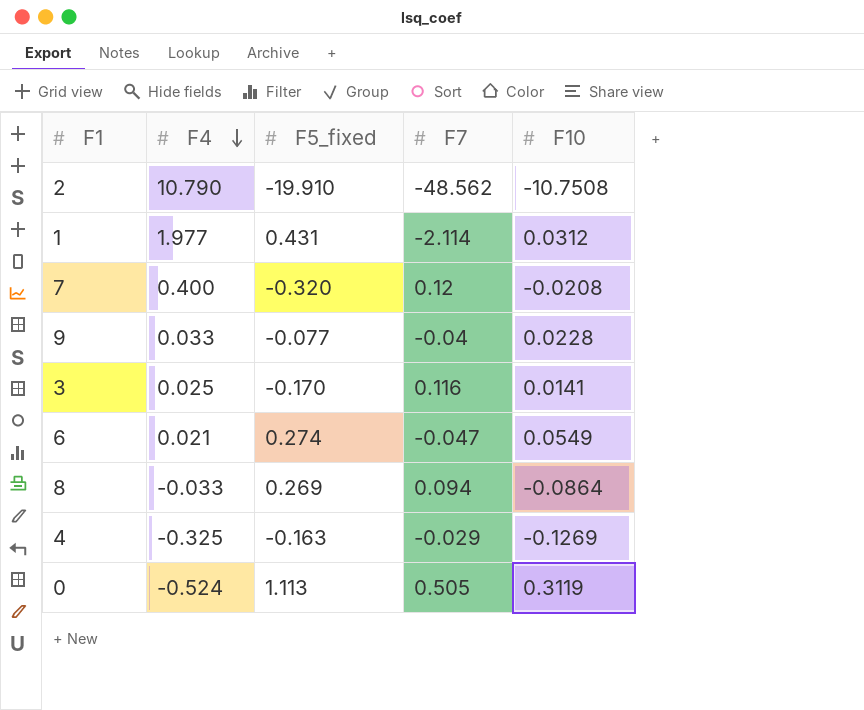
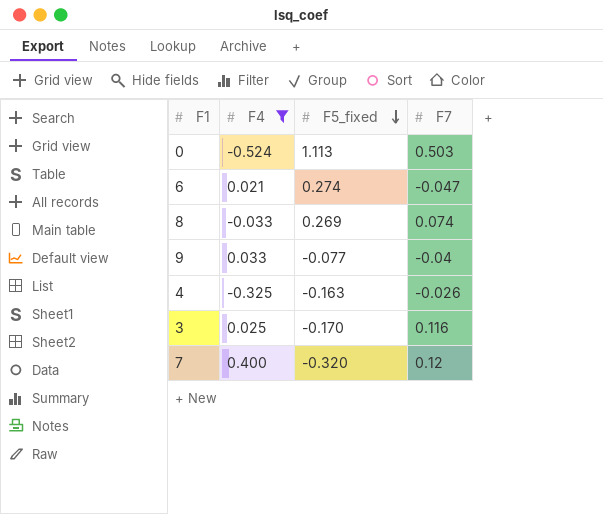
filter: none -> F4 <= 0.400
row order: F4 descending -> F5_fixed descending
column F10 | position: 5 -> none
0 | F7: 0.505 -> 0.503
8 | F7: 0.094 -> 0.074
4 | F7: -0.029 -> -0.026

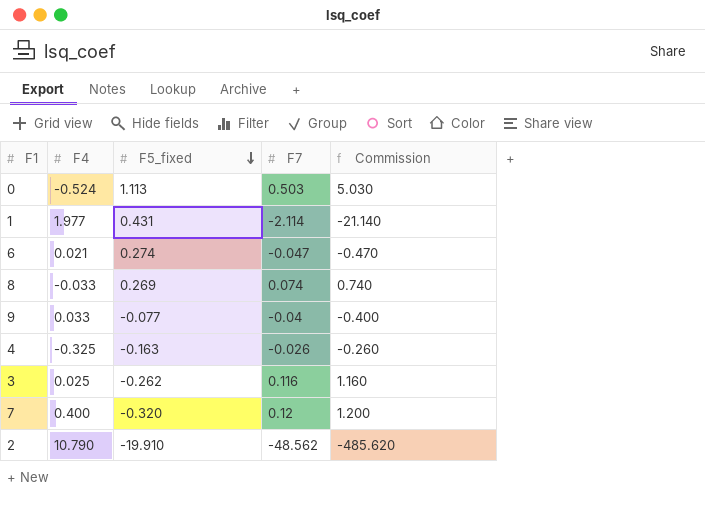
filter: F4 <= 0.400 -> none
column Commission | formula: none -> [F7] * 10
3 | F5_fixed: -0.170 -> -0.262

